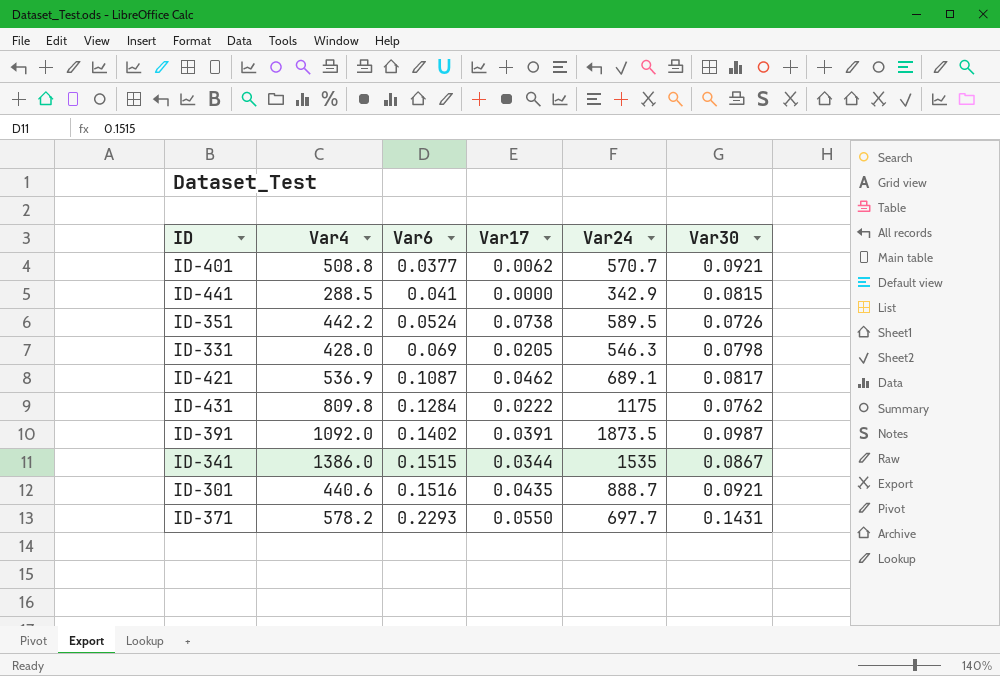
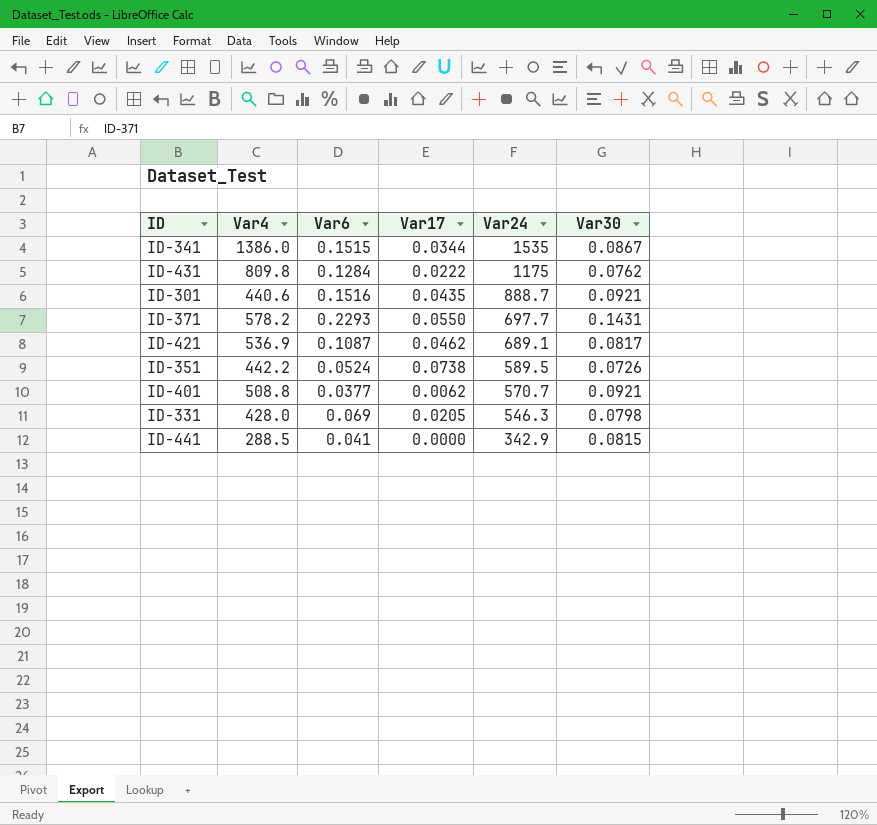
row order: Var6 ascending -> Var24 descending
row ID-391: 1092.0 | 0.1402 | 0.0391 | 1873.5 | 0.0987 -> none

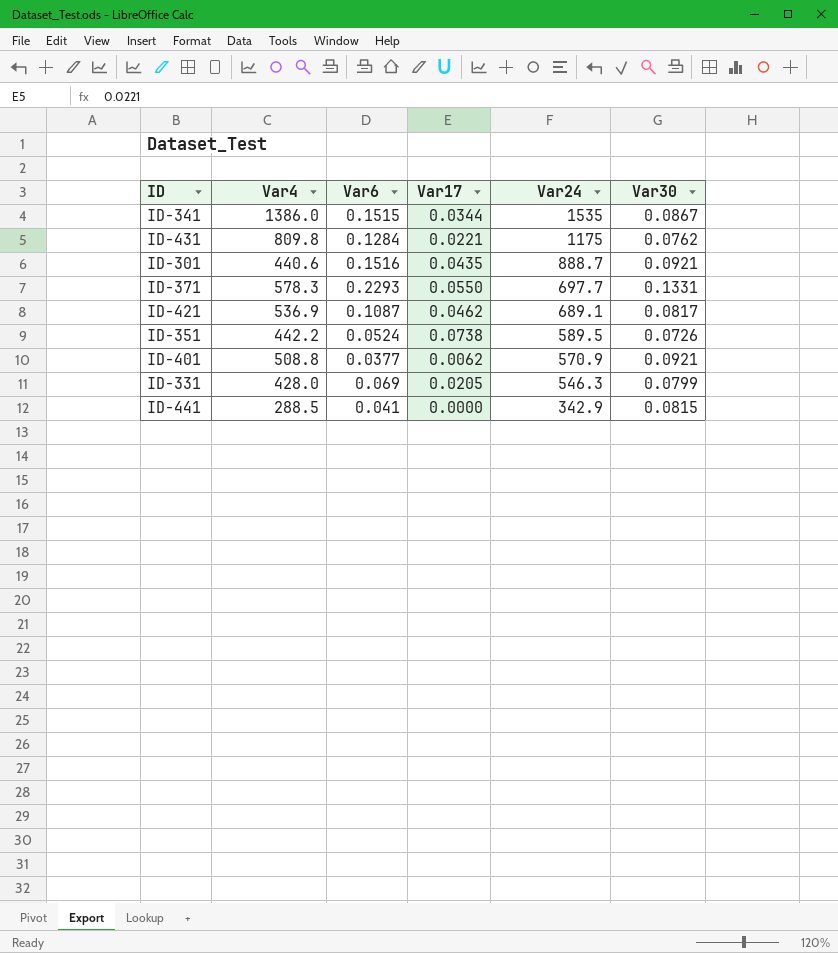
ID-431 | Var17: 0.0222 -> 0.0221
ID-371 | Var4: 578.2 -> 578.3
ID-371 | Var30: 0.1431 -> 0.1331
ID-401 | Var24: 570.7 -> 570.9
ID-331 | Var30: 0.0798 -> 0.0799

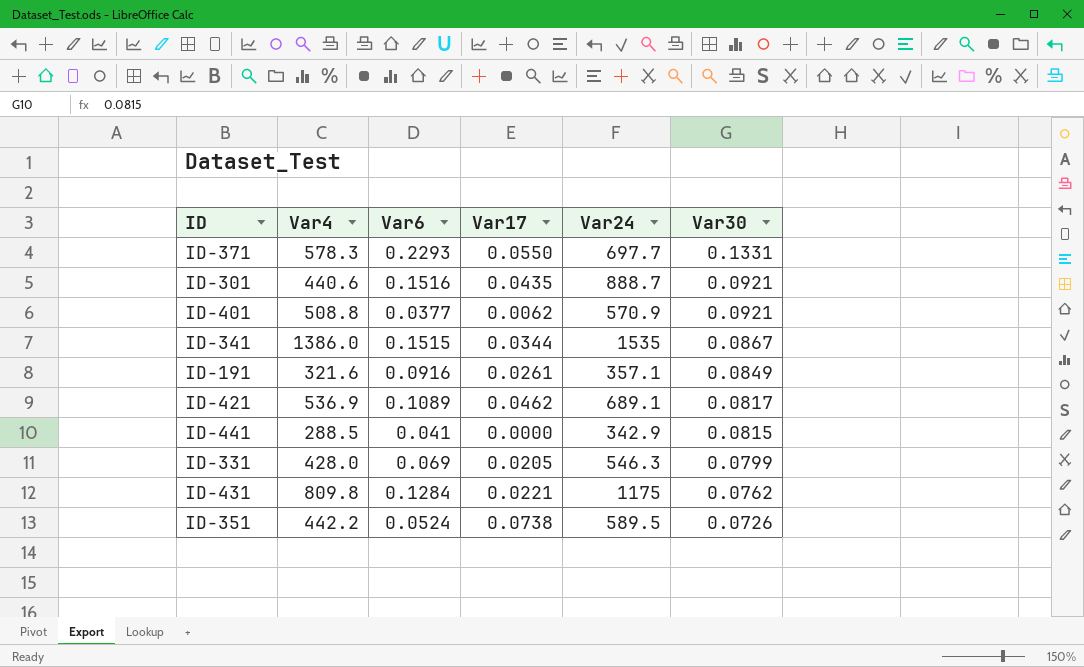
row order: Var24 descending -> Var30 descending
row ID-191: none -> 321.6 | 0.0916 | 0.0261 | 357.1 | 0.0849
ID-421 | Var6: 0.1087 -> 0.1089

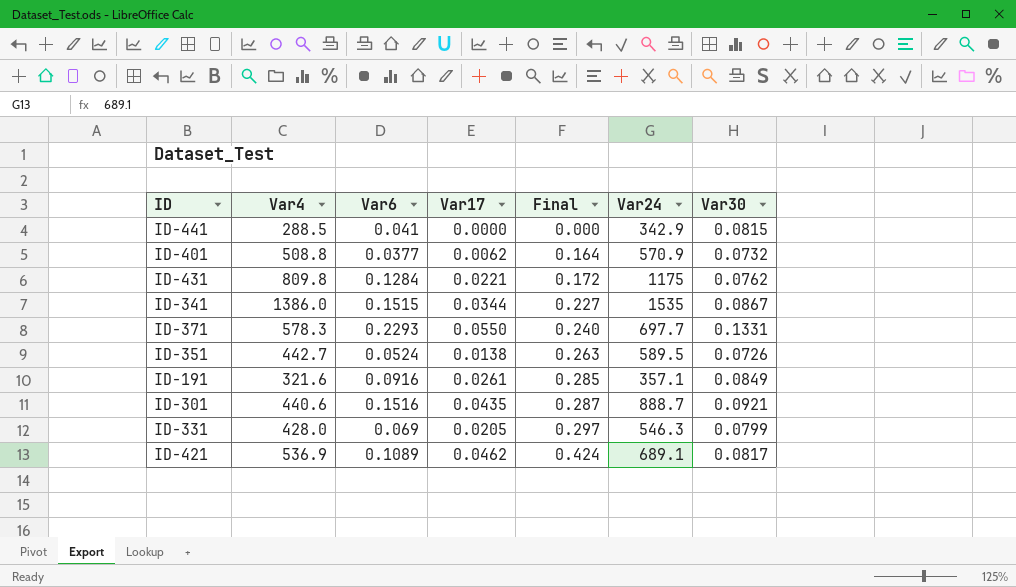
row order: Var30 descending -> Final ascending
column Final | formula: none -> [Var17] / [Var6]
ID-401 | Var30: 0.0921 -> 0.0732
ID-351 | Var4: 442.2 -> 442.7
ID-351 | Var17: 0.0738 -> 0.0138

